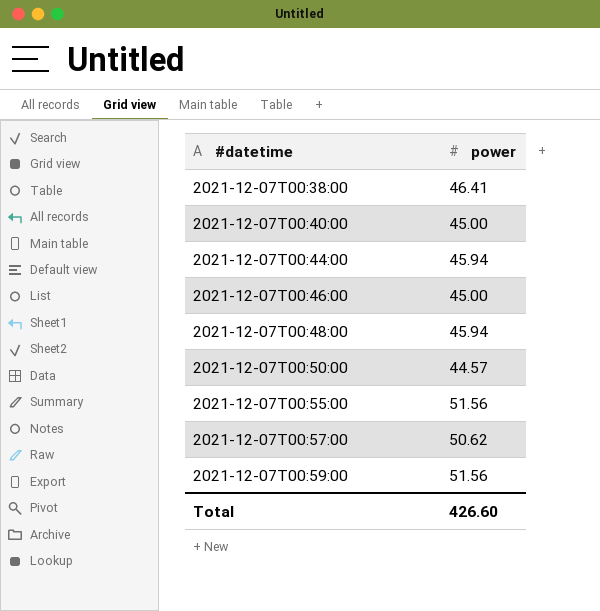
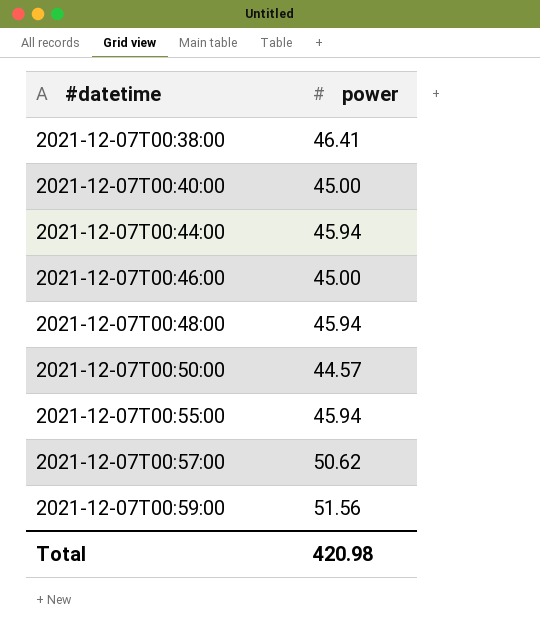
2021-12-07T00:55:00 | power: 51.56 -> 45.94
Total | power: 426.60 -> 420.98

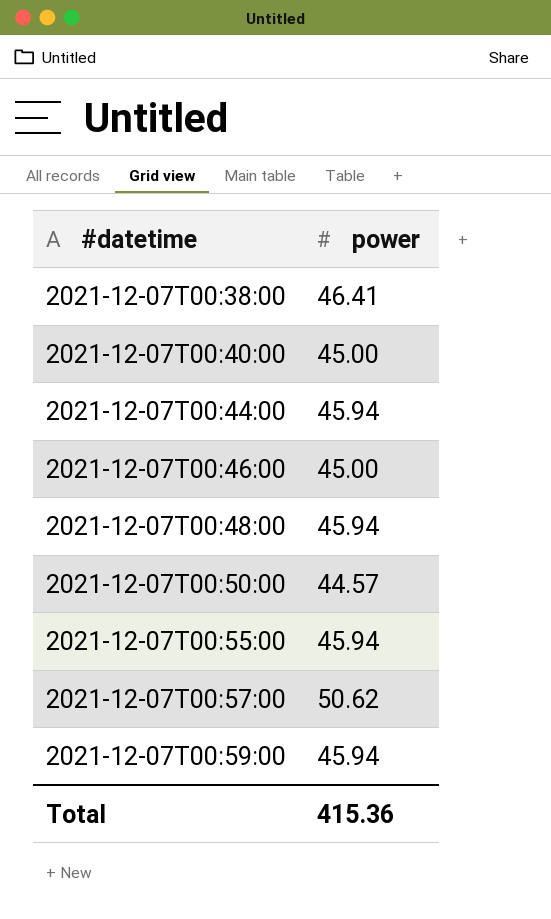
2021-12-07T00:59:00 | power: 51.56 -> 45.94
Total | power: 420.98 -> 415.36

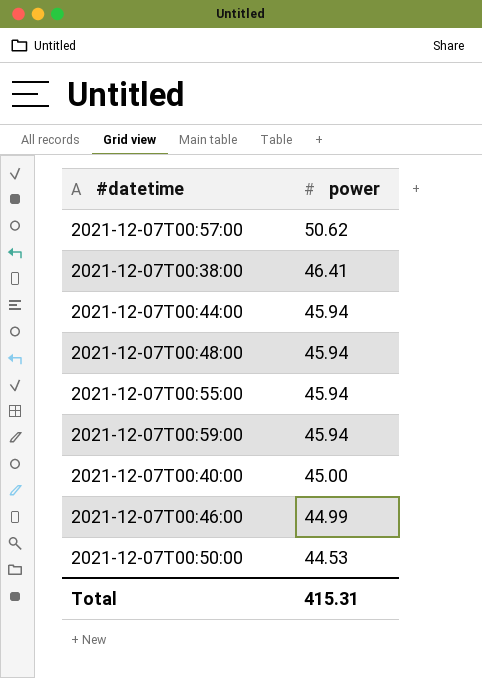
row order: #datetime ascending -> power descending
2021-12-07T00:46:00 | power: 45.00 -> 44.99
2021-12-07T00:50:00 | power: 44.57 -> 44.53
Total | power: 415.36 -> 415.31

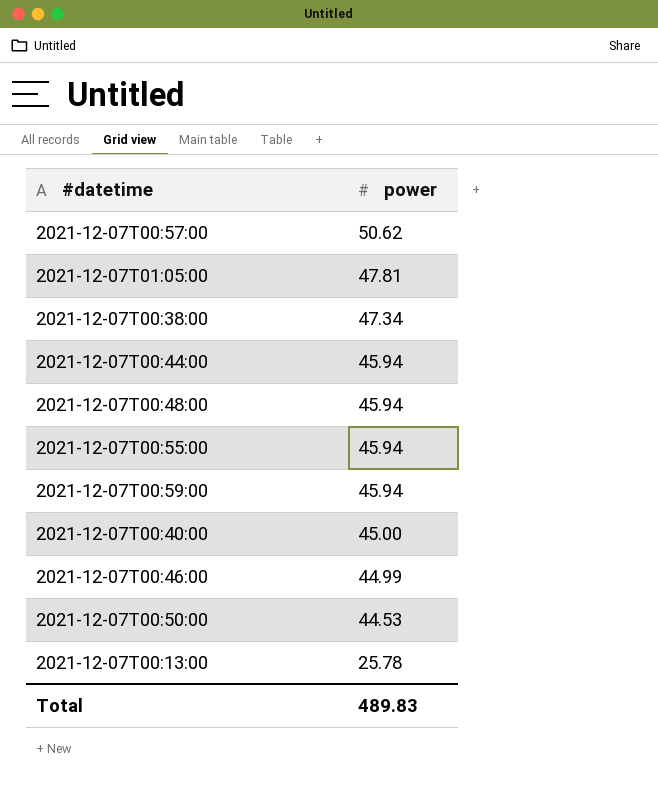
row 2021-12-07T01:05:00: none -> 47.81
2021-12-07T00:38:00 | power: 46.41 -> 47.34
row 2021-12-07T00:13:00: none -> 25.78
Total | power: 415.31 -> 489.83

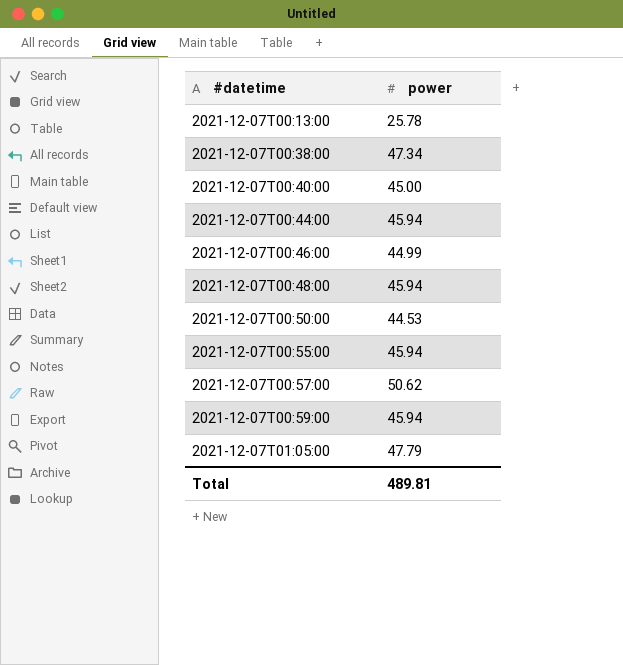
row order: power descending -> #datetime ascending
2021-12-07T01:05:00 | power: 47.81 -> 47.79
Total | power: 489.83 -> 489.81

